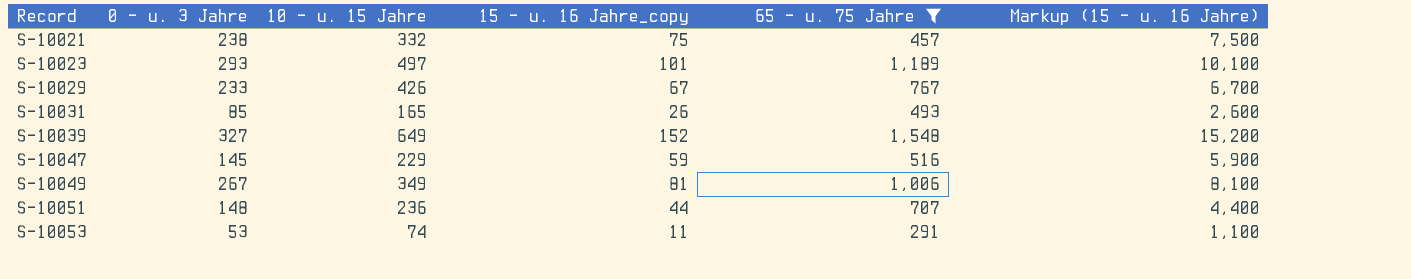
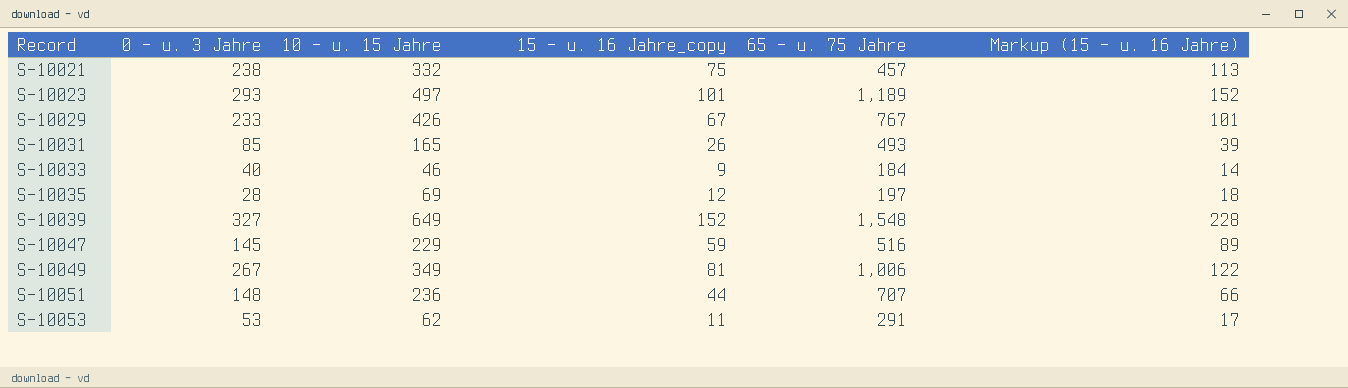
filter: 65 - u. 75 Jahre >= 291 -> none
column Markup (15 - u. 16 Jahre) | formula: [15 - u. 16 Jahre_copy] * 100 -> [15 - u. 16 Jahre_copy] * 1.5
S-10053 | 10 - u. 15 Jahre: 74 -> 62

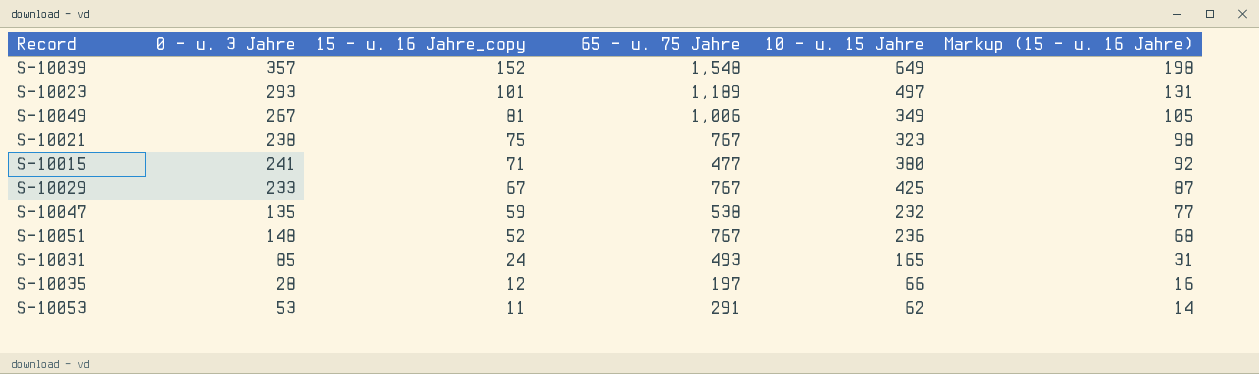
row order: Record ascending -> 15 - u. 16 Jahre_copy descending
column 10 - u. 15 Jahre | position: 3 -> 5
column Markup (15 - u. 16 Jahre) | formula: [15 - u. 16 Jahre_copy] * 1.5 -> [15 - u. 16 Jahre_copy] * 1.3
row S-10033: 40 | 46 | 9 | 184 | 14 -> none
S-10039 | 0 - u. 3 Jahre: 327 -> 357
S-10021 | 65 - u. 75 Jahre: 457 -> 767
S-10021 | 10 - u. 15 Jahre: 332 -> 323
row S-10015: none -> 241 | 71 | 477 | 380 | 92
S-10029 | 10 - u. 15 Jahre: 426 -> 425
S-10047 | 0 - u. 3 Jahre: 145 -> 135
S-10047 | 65 - u. 75 Jahre: 516 -> 538
S-10047 | 10 - u. 15 Jahre: 229 -> 232
S-10051 | 15 - u. 16 Jahre_copy: 44 -> 52
S-10051 | 65 - u. 75 Jahre: 707 -> 767
S-10031 | 15 - u. 16 Jahre_copy: 26 -> 24
S-10035 | 10 - u. 15 Jahre: 69 -> 66

